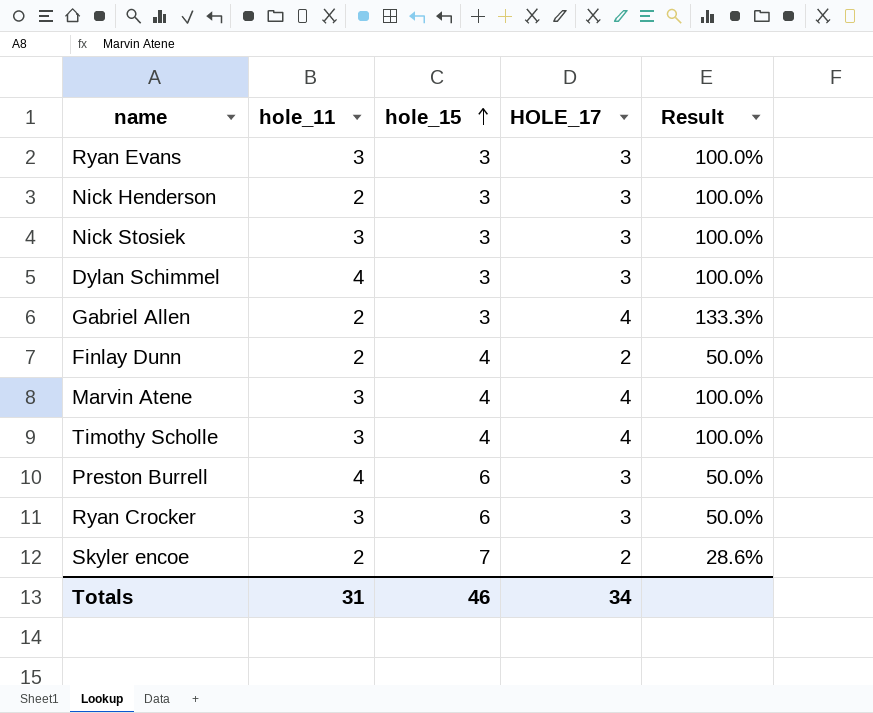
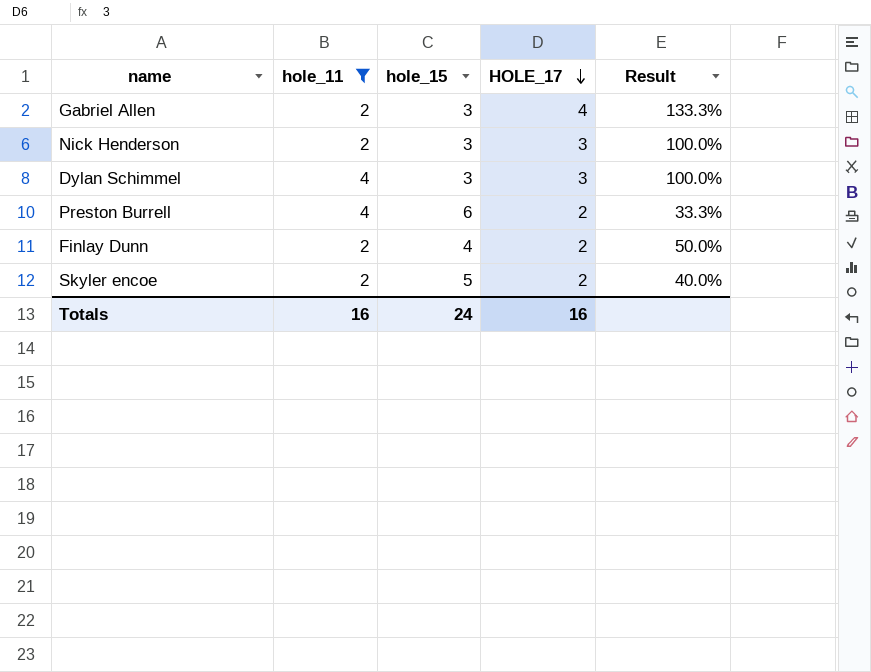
filter: none -> hole_11 != 3
row order: hole_15 ascending -> HOLE_17 descending
Preston Burrell | HOLE_17: 3 -> 2
Preston Burrell | Result: 50.0% -> 33.3%
Skyler encoe | hole_15: 7 -> 5
Skyler encoe | Result: 28.6% -> 40.0%
Totals | hole_11: 31 -> 16
Totals | hole_15: 46 -> 24
Totals | HOLE_17: 34 -> 16

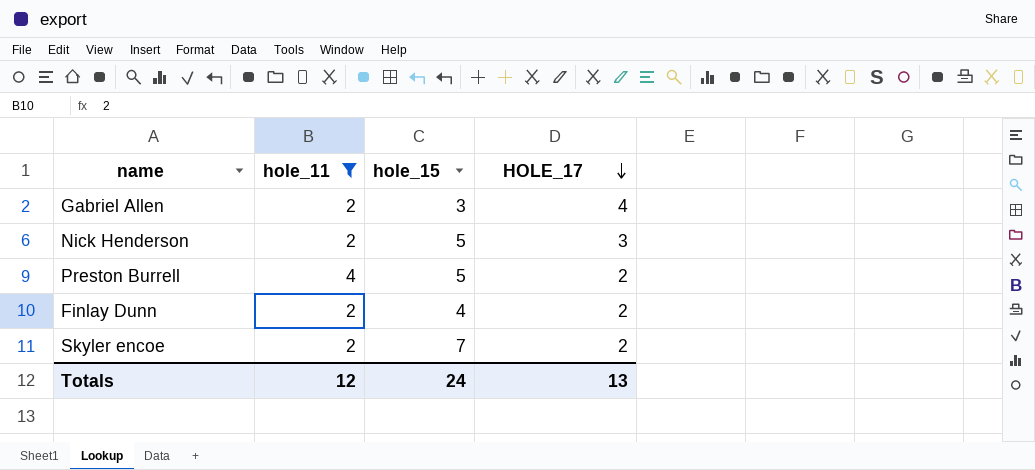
column Result | formula: [HOLE_17] / [hole_15] -> none
row Dylan Schimmel: 4 | 3 | 3 | 100.0% -> none
Nick Henderson | hole_15: 3 -> 5
Preston Burrell | hole_15: 6 -> 5
Skyler encoe | hole_15: 5 -> 7
Totals | hole_11: 16 -> 12
Totals | HOLE_17: 16 -> 13

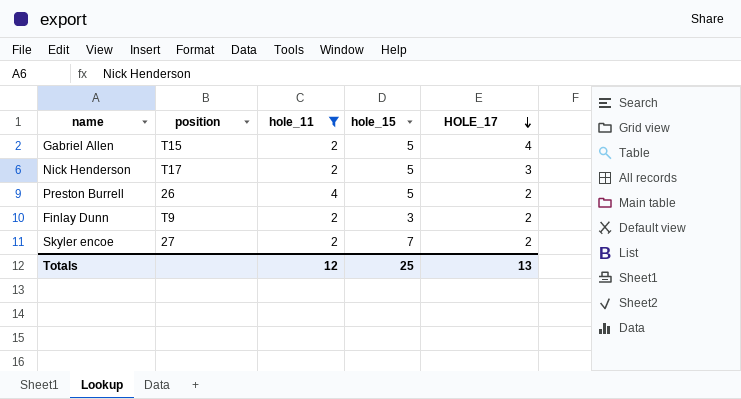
column position | position: none -> 2
Gabriel Allen | hole_15: 3 -> 5
Finlay Dunn | hole_15: 4 -> 3
Totals | hole_15: 24 -> 25

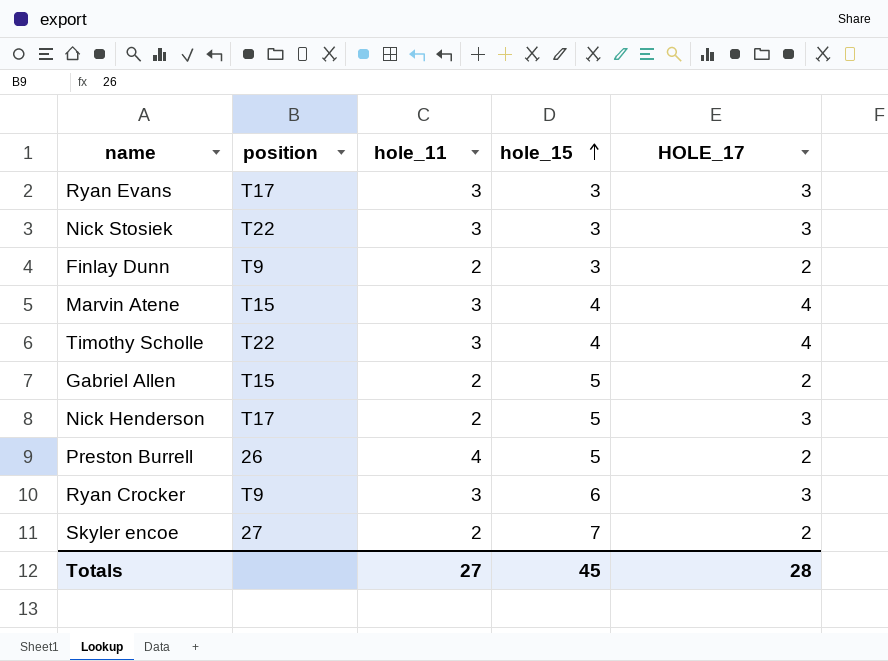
filter: hole_11 != 3 -> none
row order: HOLE_17 descending -> hole_15 ascending
Gabriel Allen | HOLE_17: 4 -> 2
Totals | hole_11: 12 -> 27
Totals | hole_15: 25 -> 45
Totals | HOLE_17: 13 -> 28

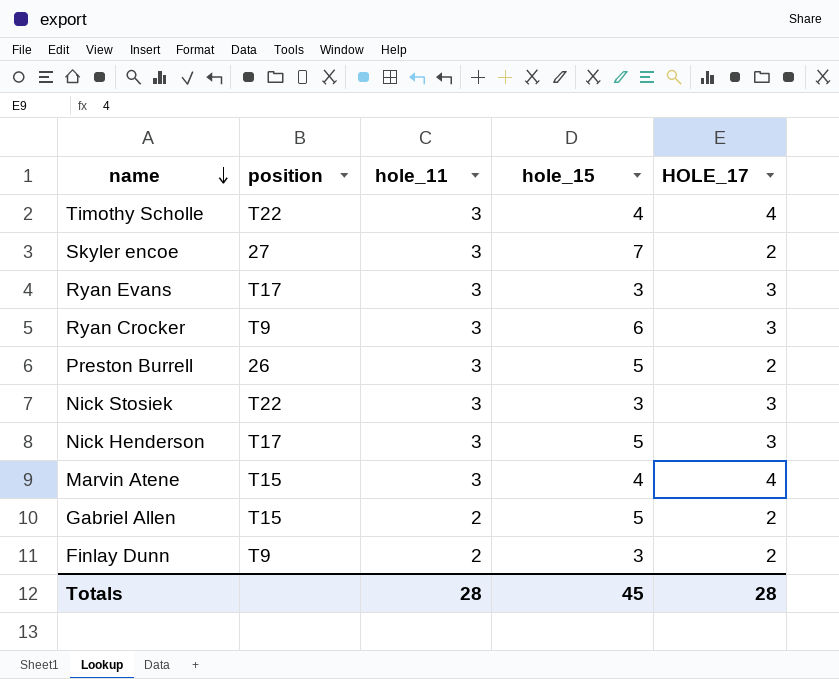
row order: hole_15 ascending -> name descending
Skyler encoe | hole_11: 2 -> 3
Preston Burrell | hole_11: 4 -> 3
Nick Henderson | hole_11: 2 -> 3
Totals | hole_11: 27 -> 28

